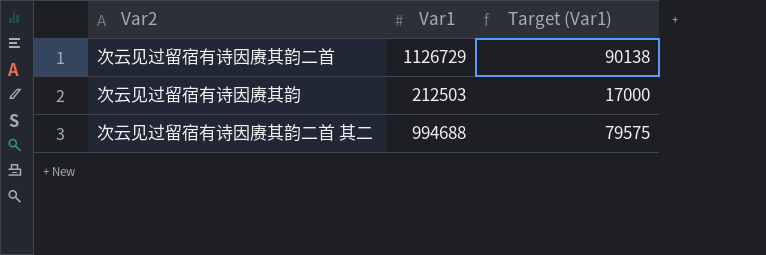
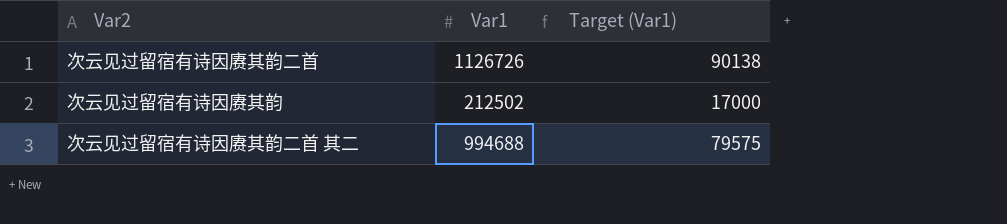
次云见过留宿有诗因赓其韵二首 | Var1: 1126729 -> 1126726
次云见过留宿有诗因赓其韵 | Var1: 212503 -> 212502

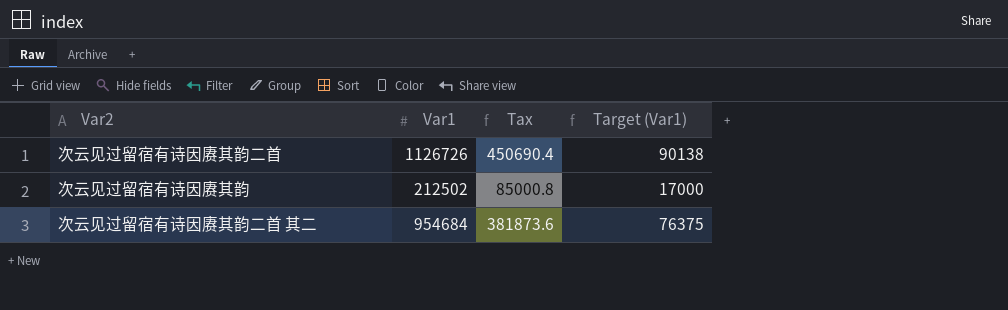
column Tax | formula: none -> [Var1] * 0.4
次云见过留宿有诗因赓其韵二首 其二 | Var1: 994688 -> 954684
次云见过留宿有诗因赓其韵二首 其二 | Target (Var1): 79575 -> 76375

